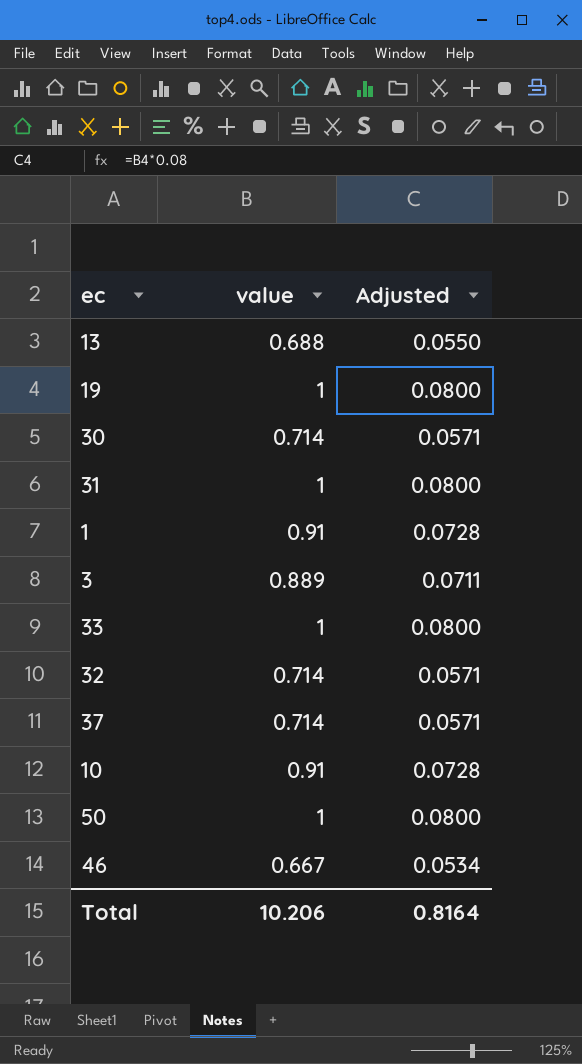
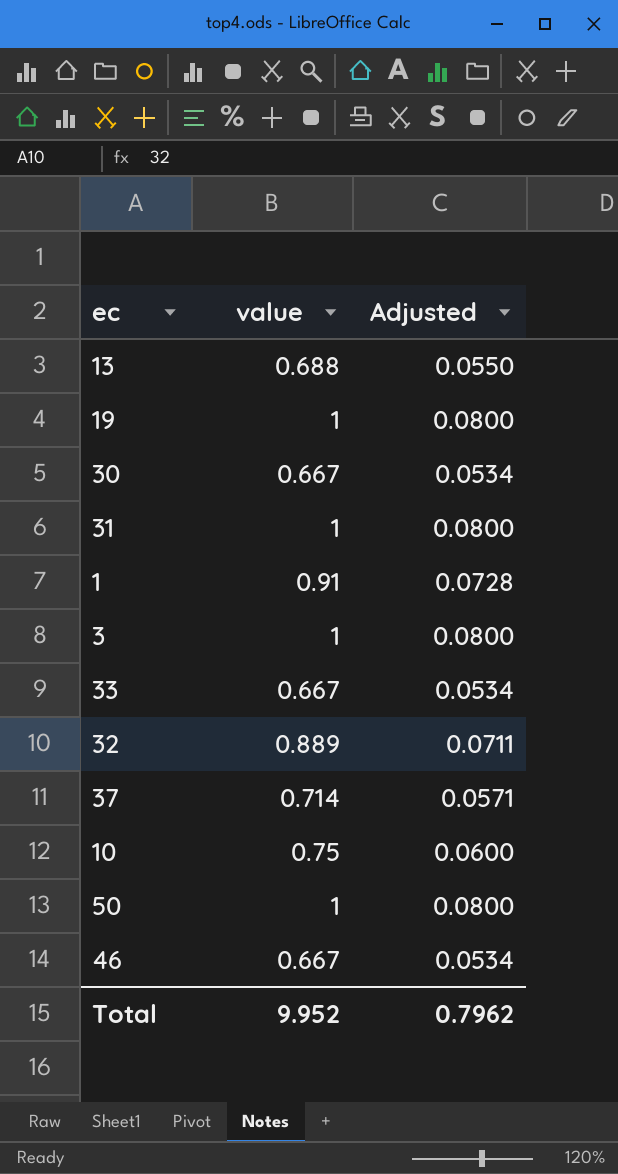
30 | value: 0.714 -> 0.667
30 | Adjusted: 0.0571 -> 0.0534
3 | value: 0.889 -> 1
3 | Adjusted: 0.0711 -> 0.0800
33 | value: 1 -> 0.667
33 | Adjusted: 0.0800 -> 0.0534
32 | value: 0.714 -> 0.889
32 | Adjusted: 0.0571 -> 0.0711
10 | value: 0.91 -> 0.75
10 | Adjusted: 0.0728 -> 0.0600
Total | value: 10.206 -> 9.952
Total | Adjusted: 0.8164 -> 0.7962

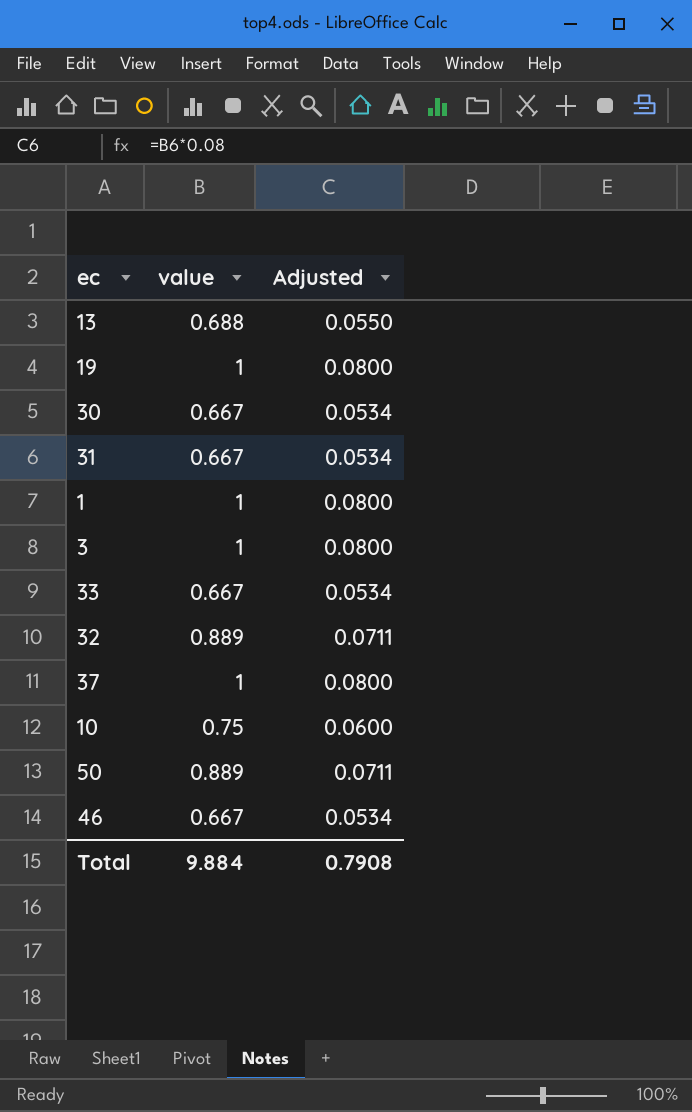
31 | value: 1 -> 0.667
31 | Adjusted: 0.0800 -> 0.0534
1 | value: 0.91 -> 1
1 | Adjusted: 0.0728 -> 0.0800
37 | value: 0.714 -> 1
37 | Adjusted: 0.0571 -> 0.0800
50 | value: 1 -> 0.889
50 | Adjusted: 0.0800 -> 0.0711
Total | value: 9.952 -> 9.884
Total | Adjusted: 0.7962 -> 0.7908

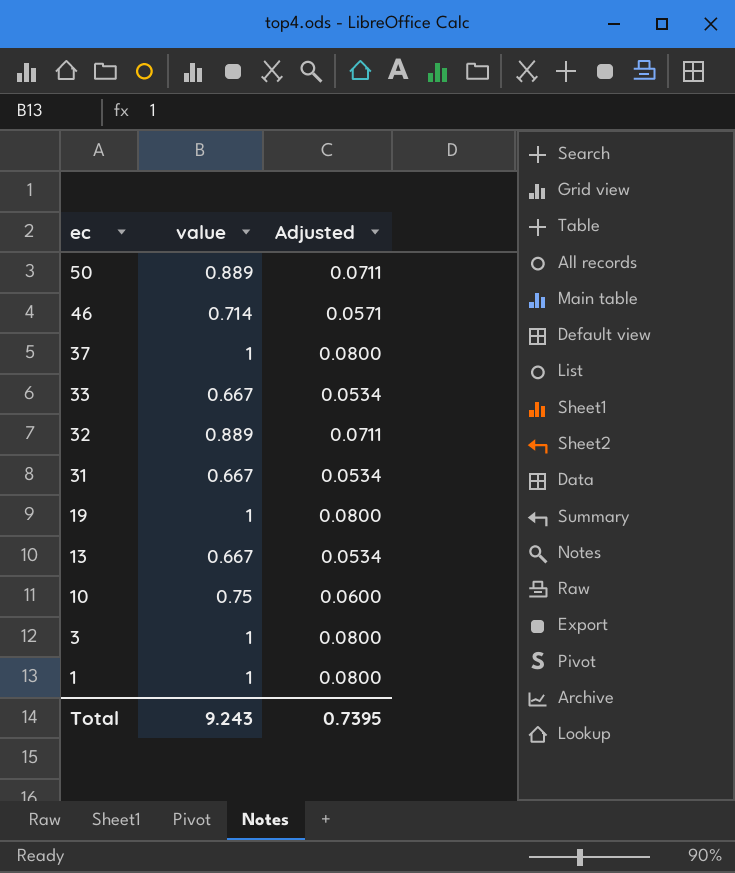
row order: none -> ec descending
row 30: 0.667 | 0.0534 -> none
46 | value: 0.667 -> 0.714
46 | Adjusted: 0.0534 -> 0.0571
13 | value: 0.688 -> 0.667
13 | Adjusted: 0.0550 -> 0.0534
Total | value: 9.884 -> 9.243
Total | Adjusted: 0.7908 -> 0.7395

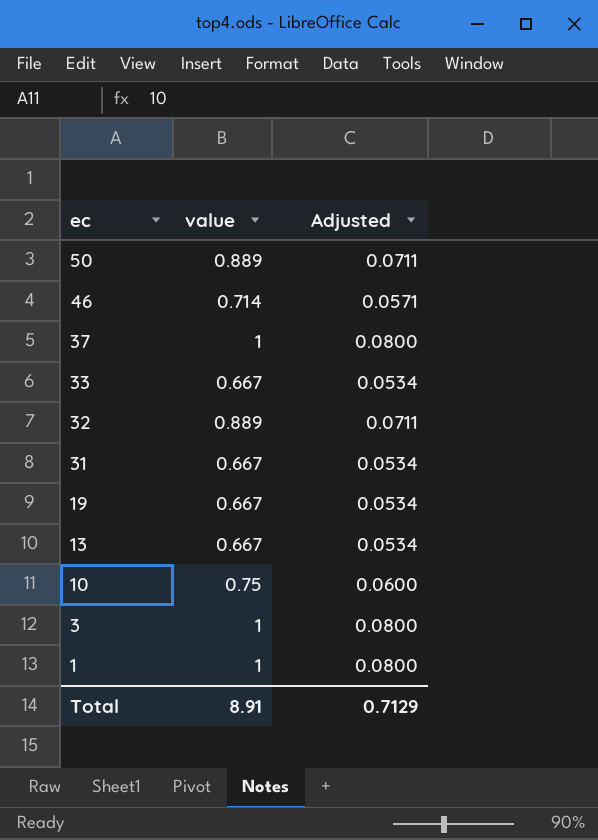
19 | value: 1 -> 0.667
19 | Adjusted: 0.0800 -> 0.0534
Total | value: 9.243 -> 8.91
Total | Adjusted: 0.7395 -> 0.7129

